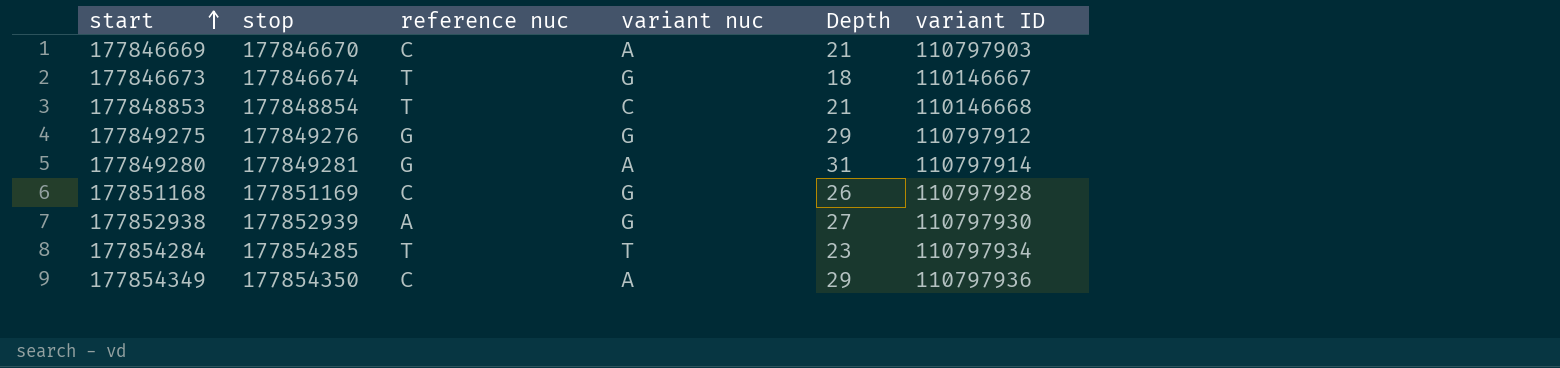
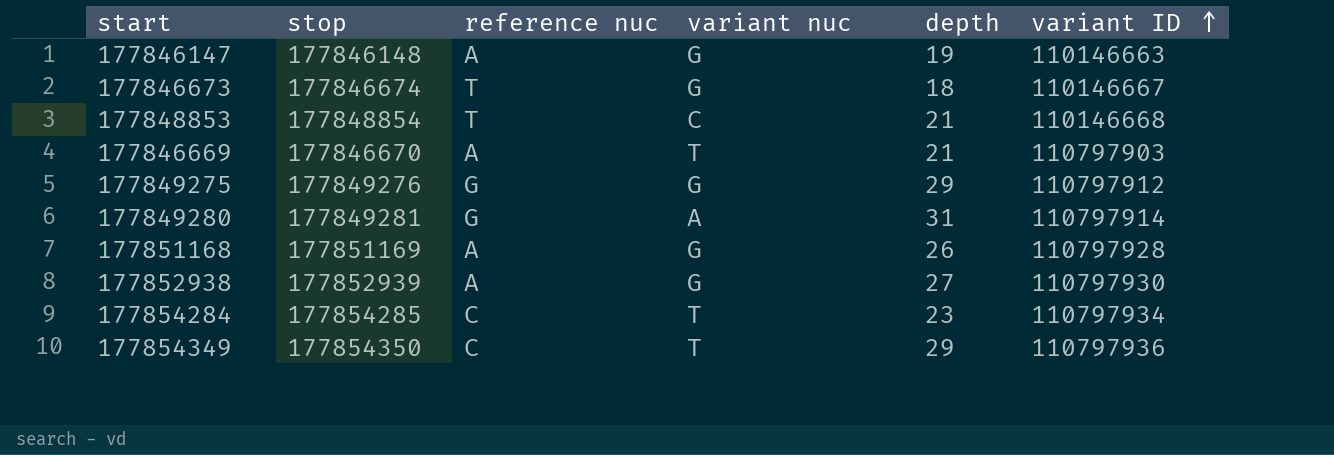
row order: start ascending -> variant ID ascending
column name: Depth -> depth
row 177846147: none -> 177846148 | A | G | 19 | 110146663
177846669 | reference nuc: C -> A
177846669 | variant nuc: A -> T
177851168 | reference nuc: C -> A
177854284 | reference nuc: T -> C
177854349 | variant nuc: A -> T

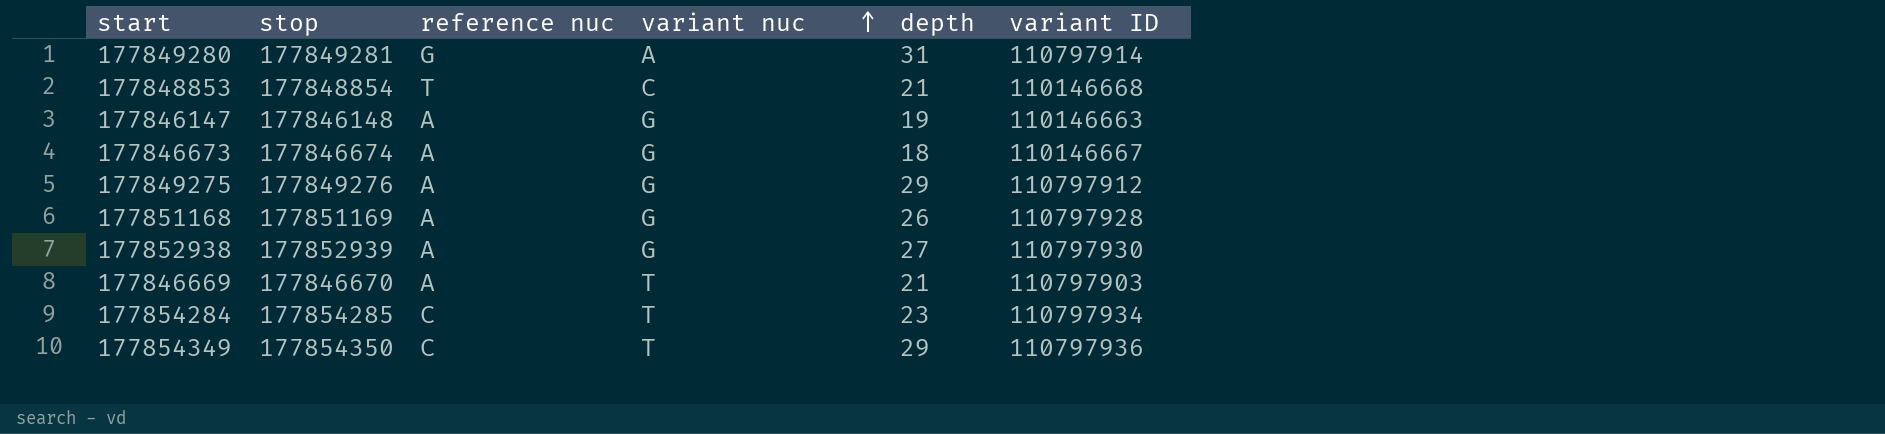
row order: variant ID ascending -> variant nuc ascending
177846673 | reference nuc: T -> A
177849275 | reference nuc: G -> A

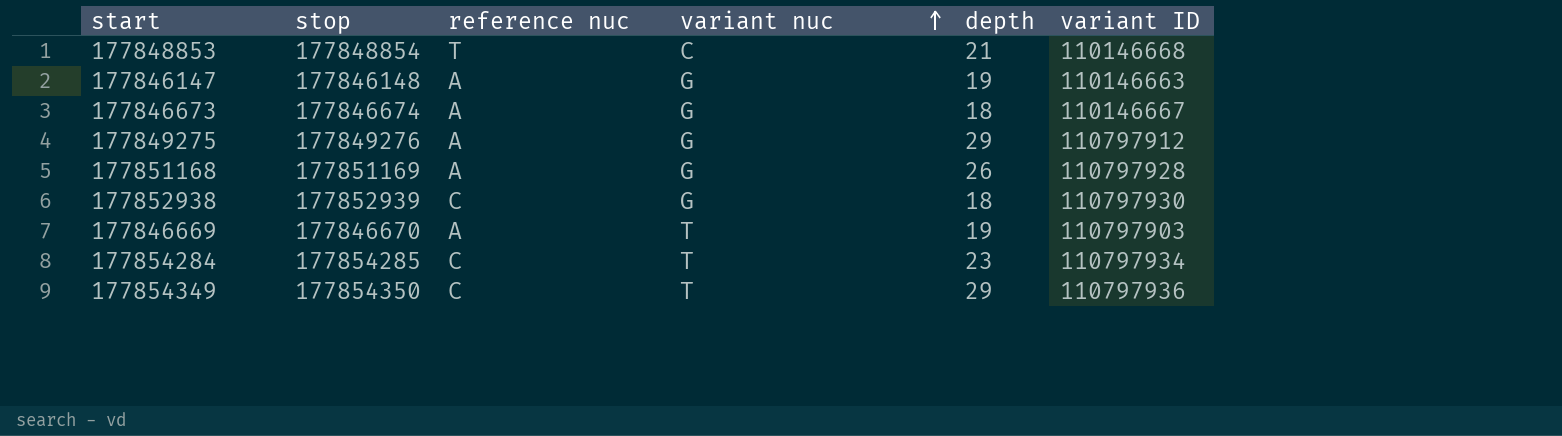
row 177849280: 177849281 | G | A | 31 | 110797914 -> none
177852938 | reference nuc: A -> C
177852938 | depth: 27 -> 18
177846669 | depth: 21 -> 19

